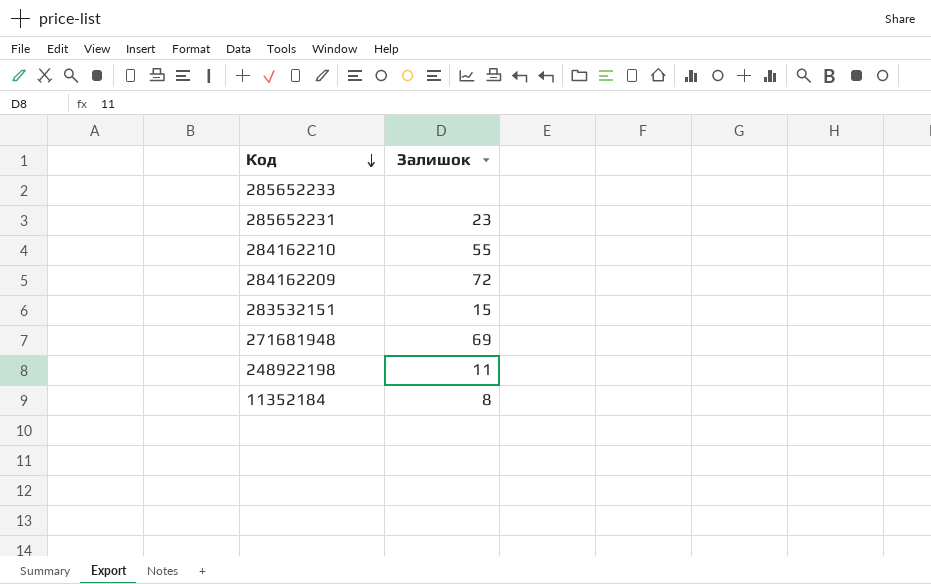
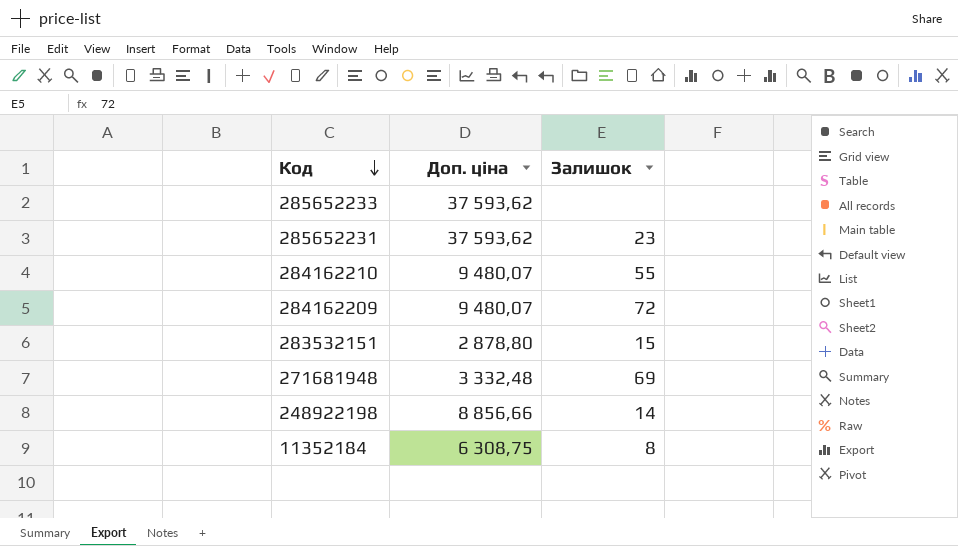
column Доп. ціна | position: none -> 2
248922198 | Залишок: 11 -> 14

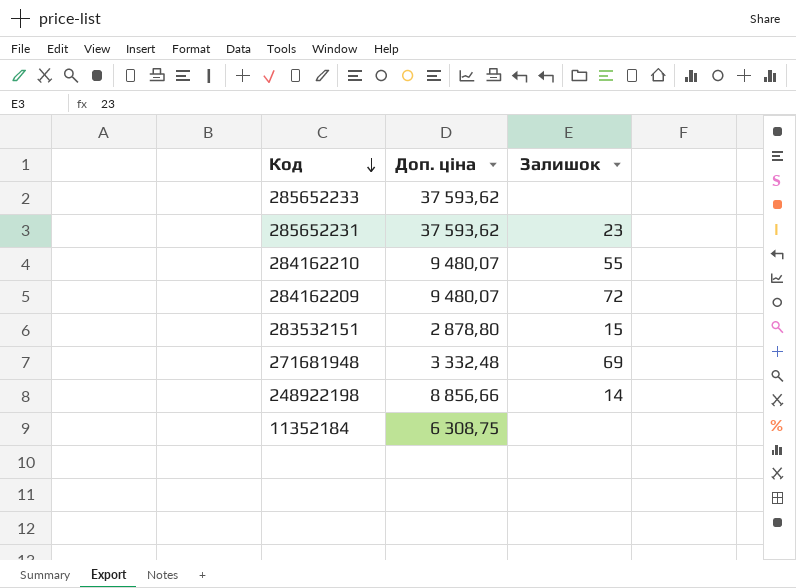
11352184 | Залишок: 8 -> none

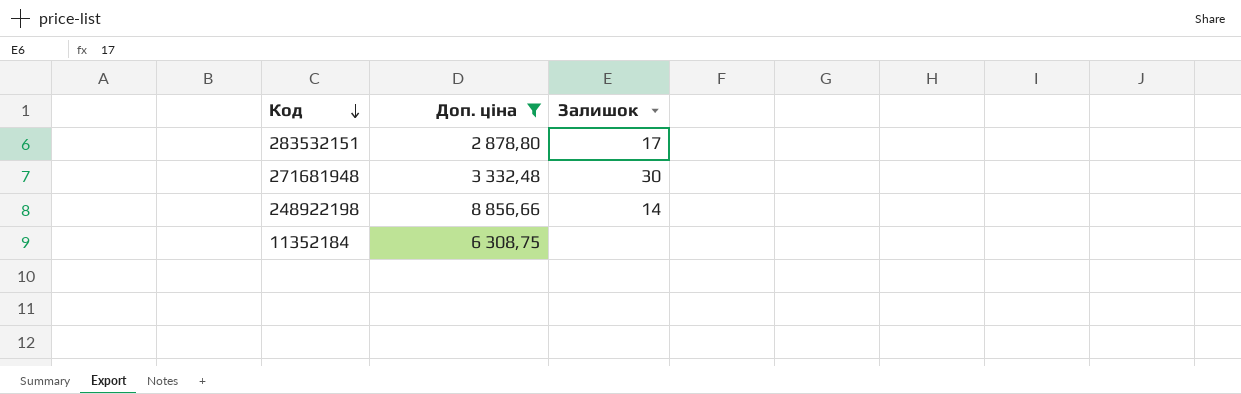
filter: none -> Доп. ціна <= 8 856,66
283532151 | Залишок: 15 -> 17
271681948 | Залишок: 69 -> 30

